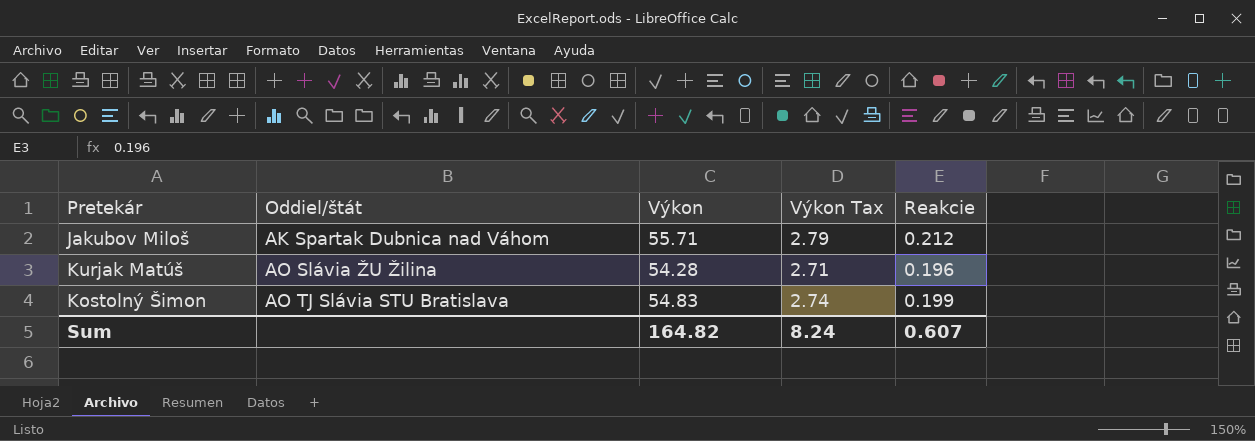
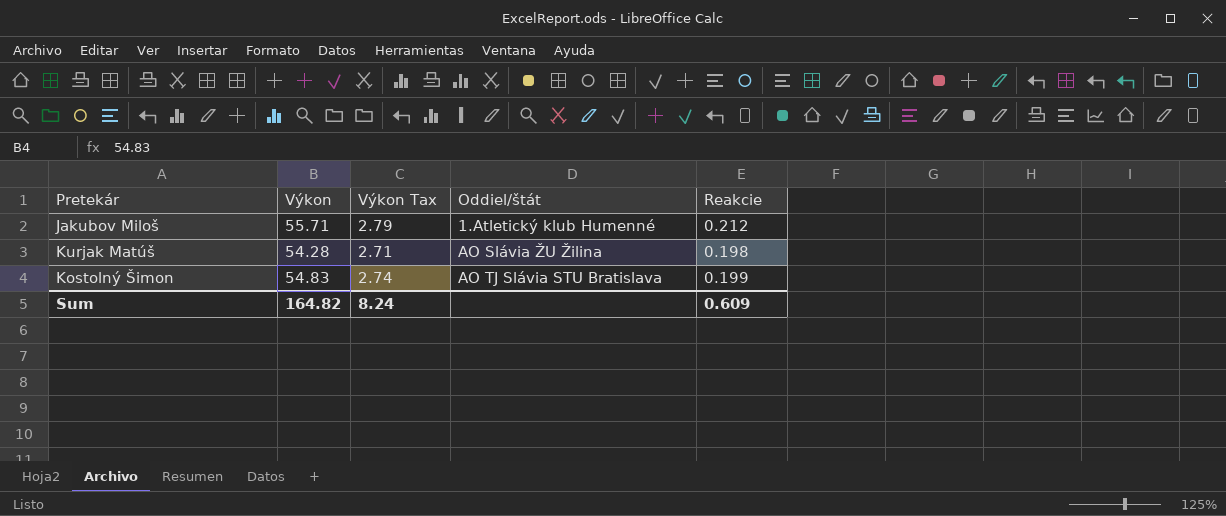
column Oddiel/štát | position: 2 -> 4
Jakubov Miloš | Oddiel/štát: AK Spartak Dubnica nad Váhom -> 1.Atletický klub Humenné
Kurjak Matúš | Reakcie: 0.196 -> 0.198
Sum | Reakcie: 0.607 -> 0.609

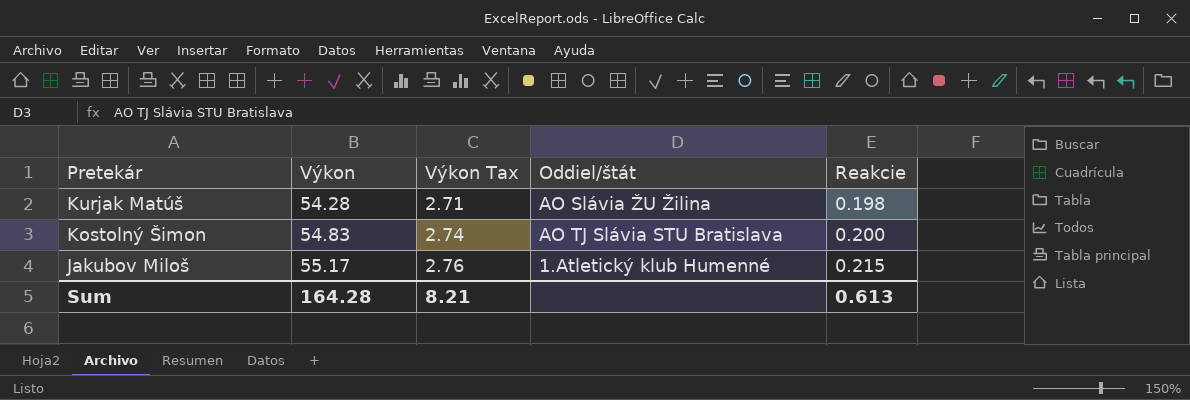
row order: Oddiel/štát ascending -> Pretekár descending
Kostolný Šimon | Reakcie: 0.199 -> 0.200
Jakubov Miloš | Výkon: 55.71 -> 55.17
Jakubov Miloš | Výkon Tax: 2.79 -> 2.76
Jakubov Miloš | Reakcie: 0.212 -> 0.215
Sum | Výkon: 164.82 -> 164.28
Sum | Výkon Tax: 8.24 -> 8.21
Sum | Reakcie: 0.609 -> 0.613

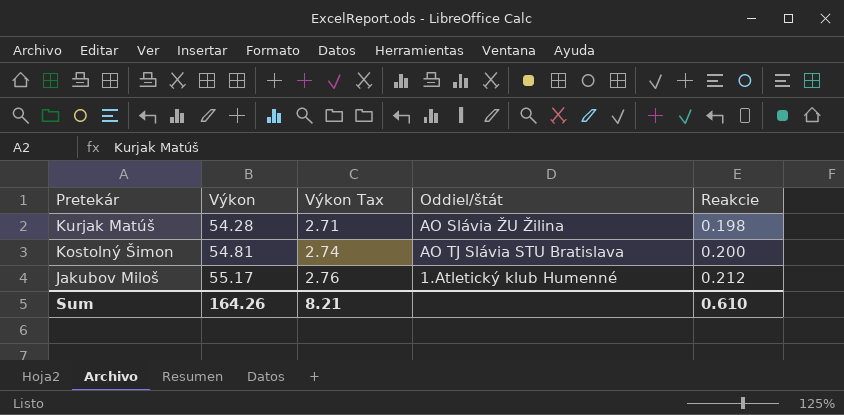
Kostolný Šimon | Výkon: 54.83 -> 54.81
Jakubov Miloš | Reakcie: 0.215 -> 0.212
Sum | Výkon: 164.28 -> 164.26
Sum | Reakcie: 0.613 -> 0.610

